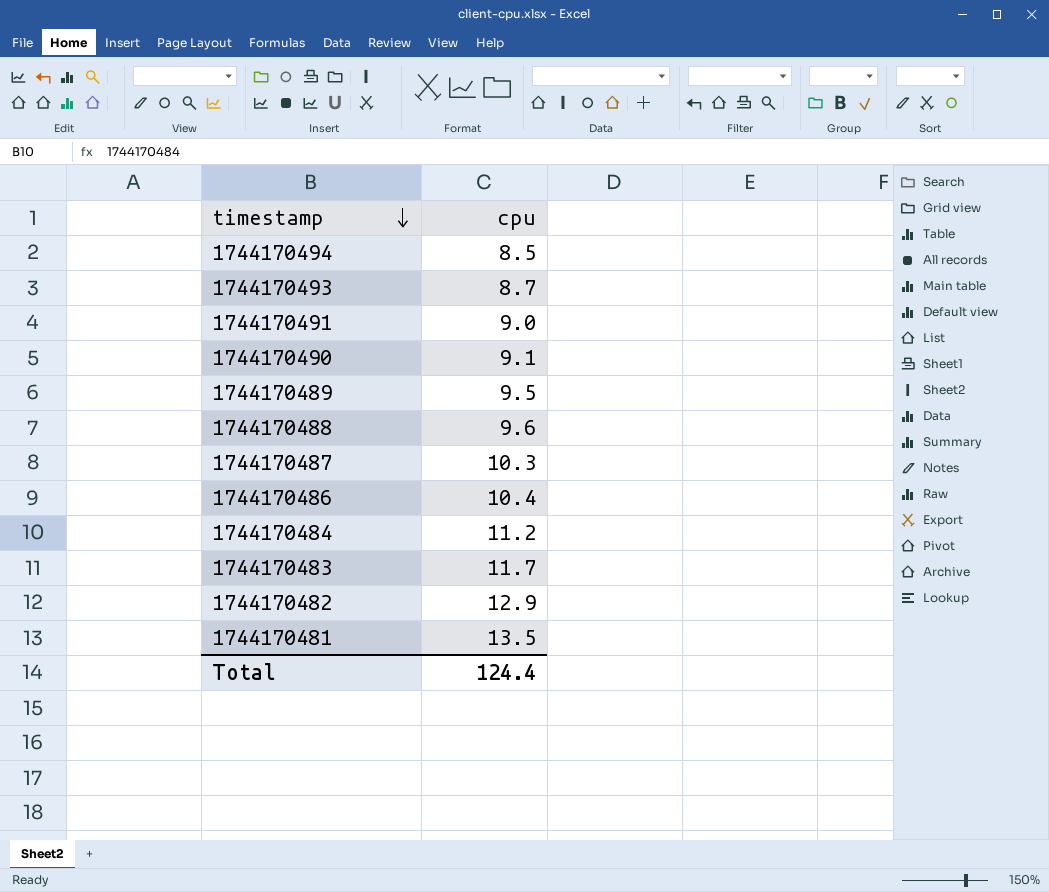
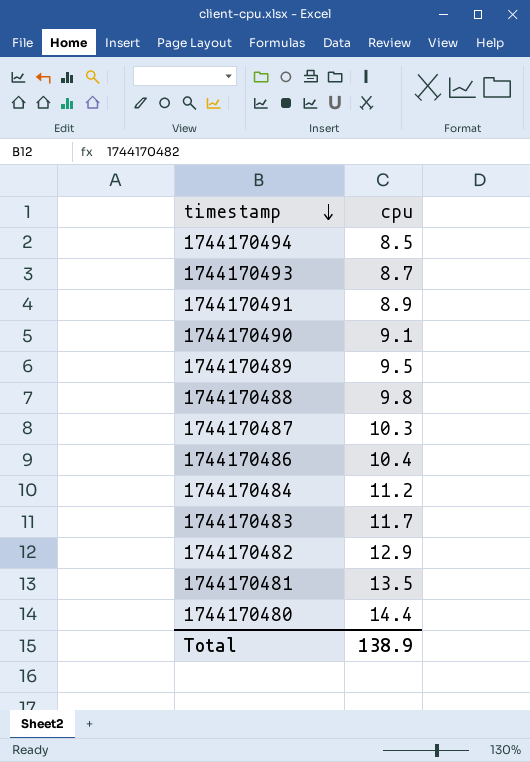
1744170491 | cpu: 9.0 -> 8.9
1744170488 | cpu: 9.6 -> 9.8
row 1744170480: none -> 14.4
Total | cpu: 124.4 -> 138.9

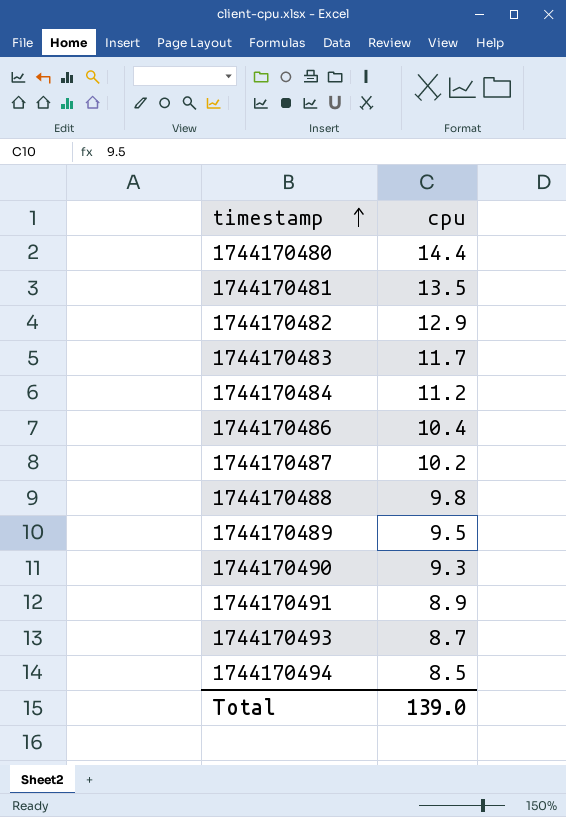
row order: timestamp descending -> timestamp ascending
1744170487 | cpu: 10.3 -> 10.2
1744170490 | cpu: 9.1 -> 9.3
Total | cpu: 138.9 -> 139.0

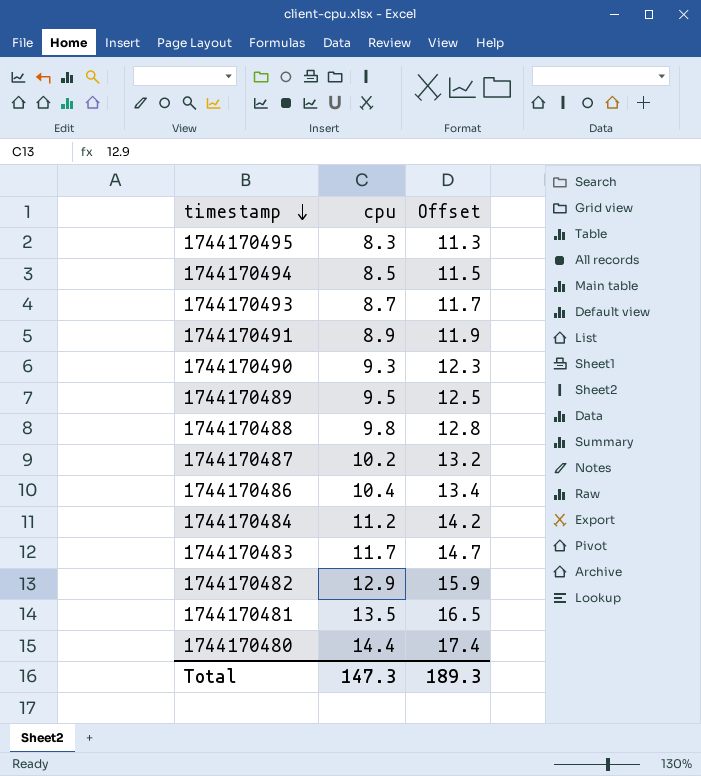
row order: timestamp ascending -> timestamp descending
column Offset | formula: none -> [cpu] + 3
row 1744170495: none -> 8.3 | 11.3
Total | cpu: 139.0 -> 147.3

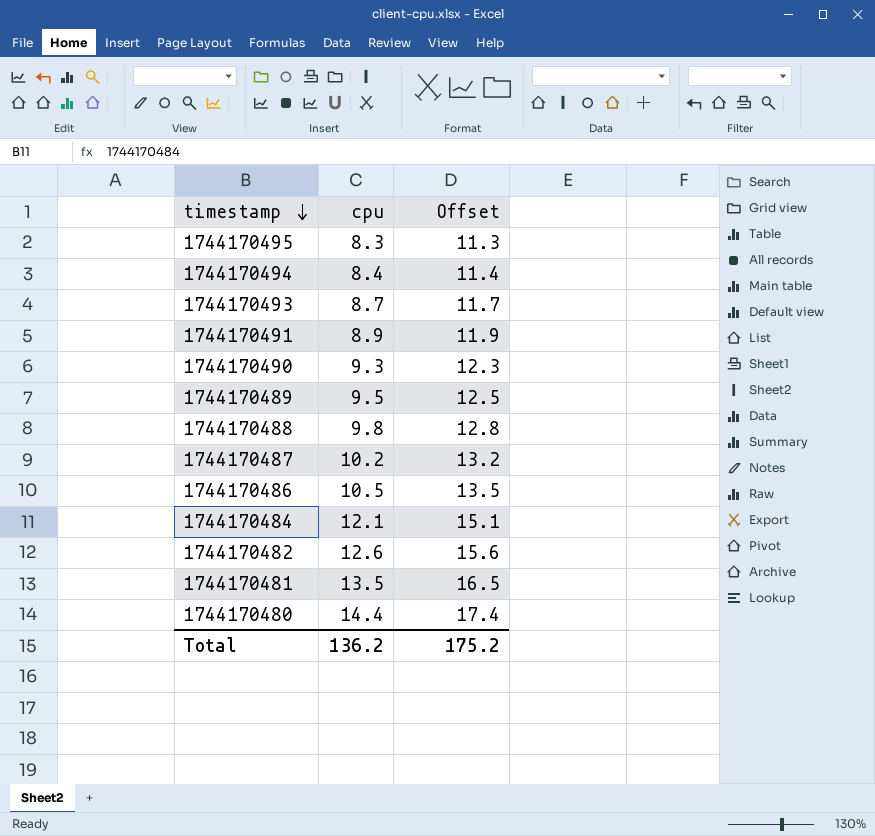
row 1744170483: 11.7 | 14.7 -> none
1744170494 | cpu: 8.5 -> 8.4
1744170494 | Offset: 11.5 -> 11.4
1744170486 | cpu: 10.4 -> 10.5
1744170486 | Offset: 13.4 -> 13.5
1744170484 | cpu: 11.2 -> 12.1
1744170484 | Offset: 14.2 -> 15.1
1744170482 | cpu: 12.9 -> 12.6
1744170482 | Offset: 15.9 -> 15.6
Total | cpu: 147.3 -> 136.2
Total | Offset: 189.3 -> 175.2

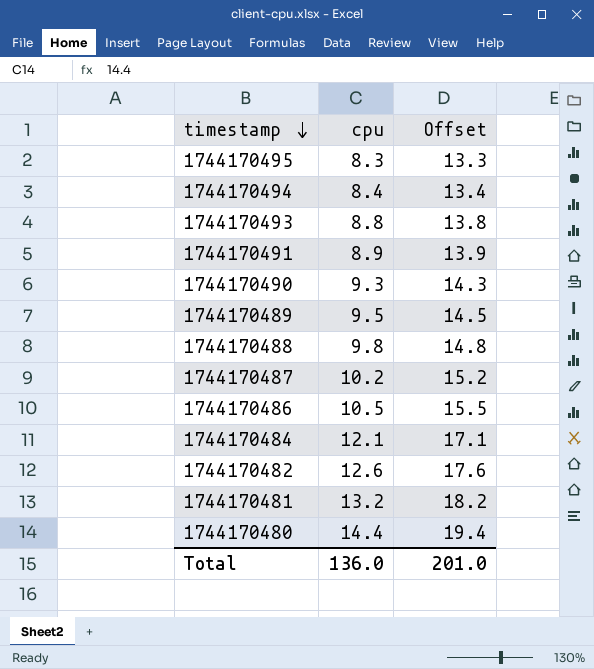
column Offset | formula: [cpu] + 3 -> [cpu] + 5
1744170493 | cpu: 8.7 -> 8.8
1744170481 | cpu: 13.5 -> 13.2
Total | cpu: 136.2 -> 136.0
Total | Offset: 175.2 -> 201.0

